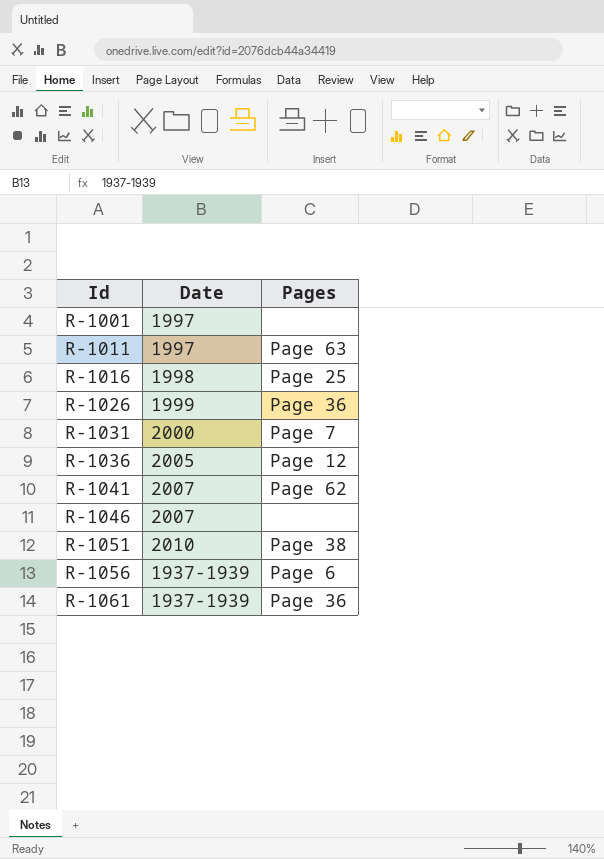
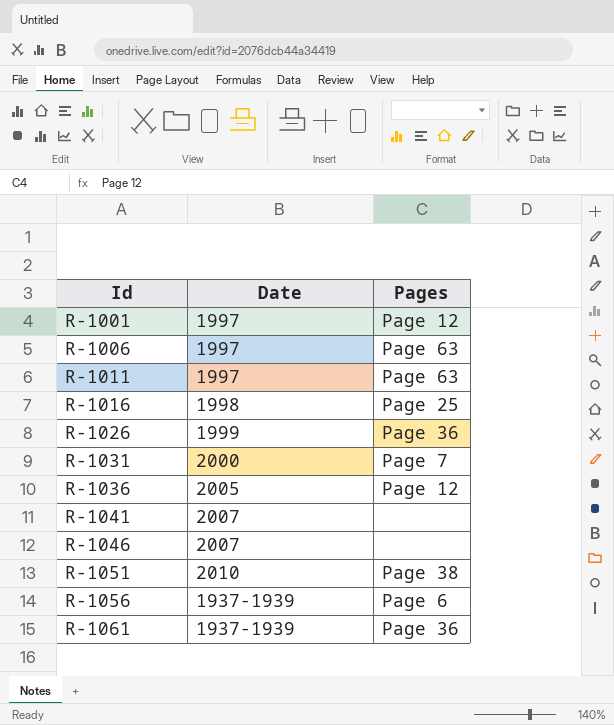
R-1001 | Pages: none -> Page 12
row R-1006: none -> 1997 | Page 63
R-1041 | Pages: Page 62 -> none

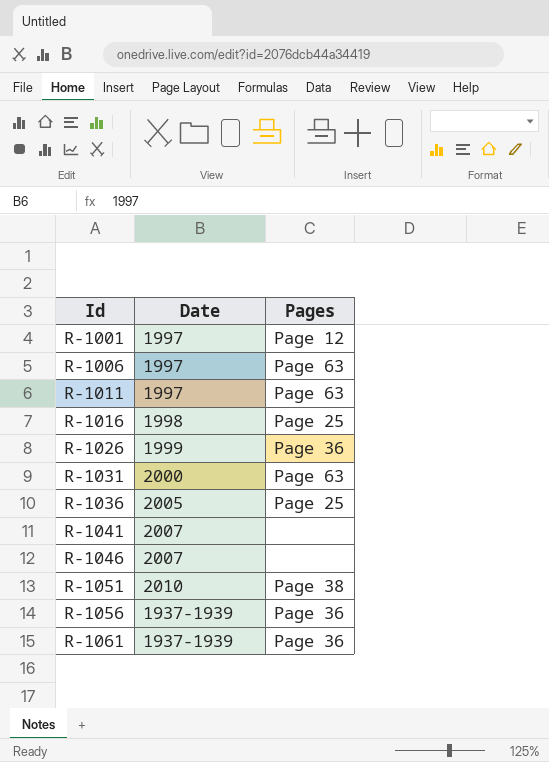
R-1031 | Pages: Page 7 -> Page 63
R-1036 | Pages: Page 12 -> Page 25
R-1056 | Pages: Page 6 -> Page 36

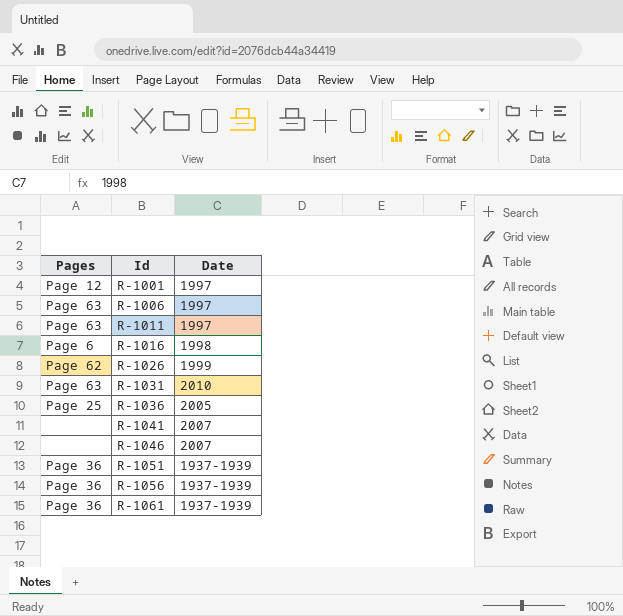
column Pages | position: 3 -> 1
R-1016 | Pages: Page 25 -> Page 6
R-1026 | Pages: Page 36 -> Page 62
R-1031 | Date: 2000 -> 2010
R-1051 | Pages: Page 38 -> Page 36
R-1051 | Date: 2010 -> 1937-1939

